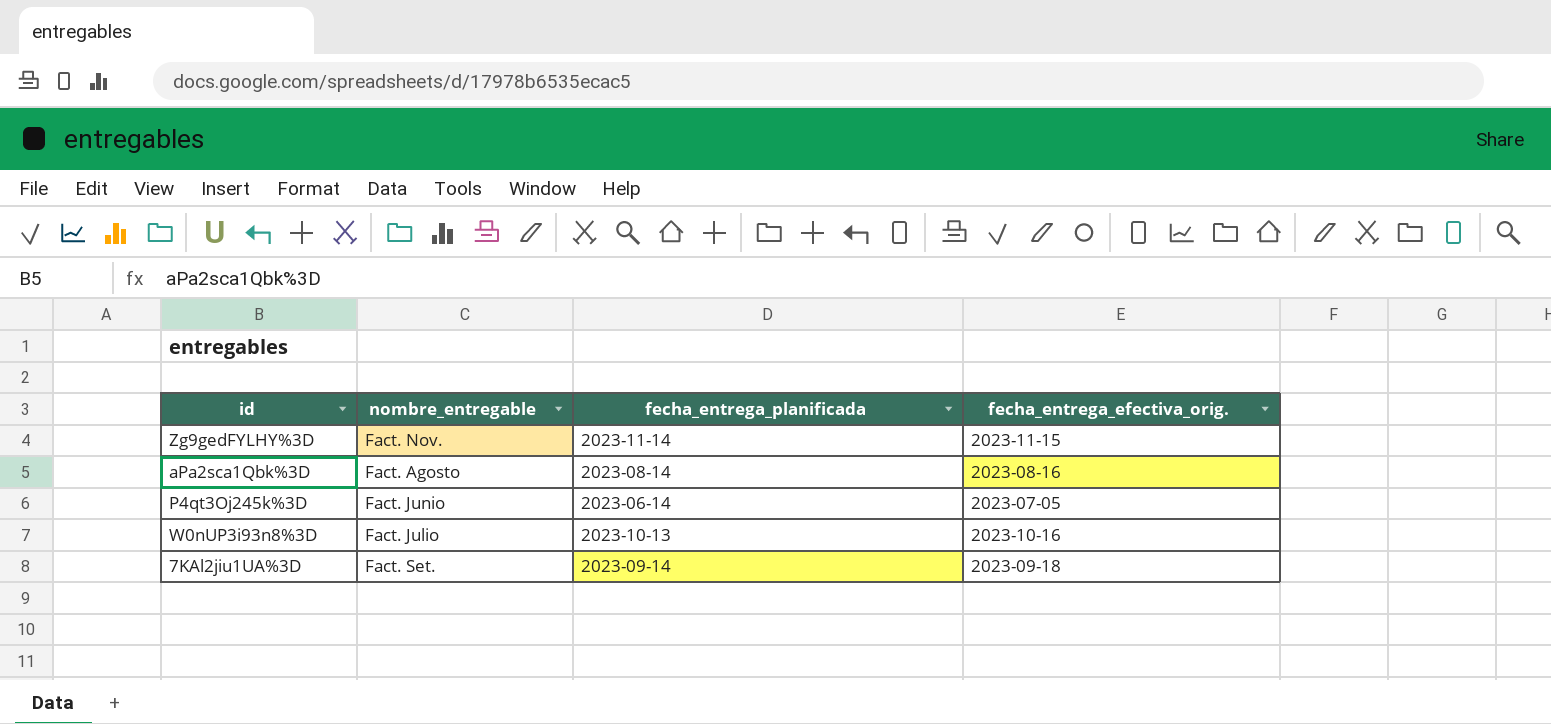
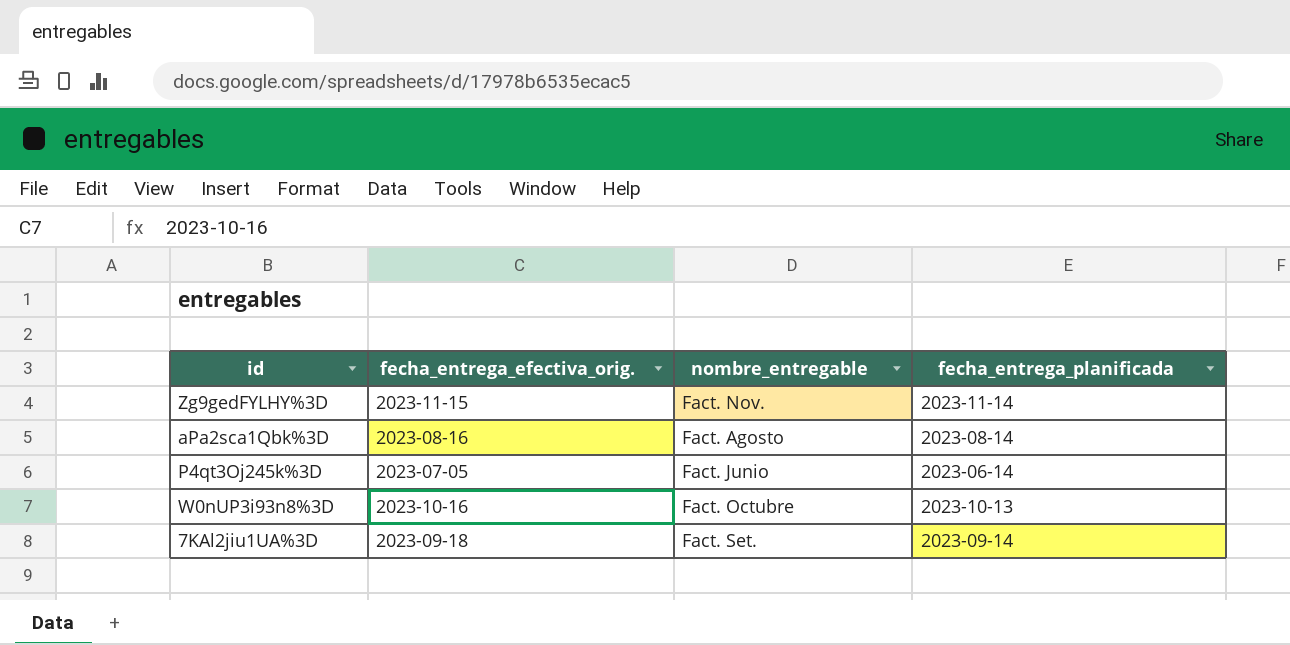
column fecha_entrega_efectiva_orig. | position: 4 -> 2
W0nUP3i93n8%3D | nombre_entregable: Fact. Julio -> Fact. Octubre

